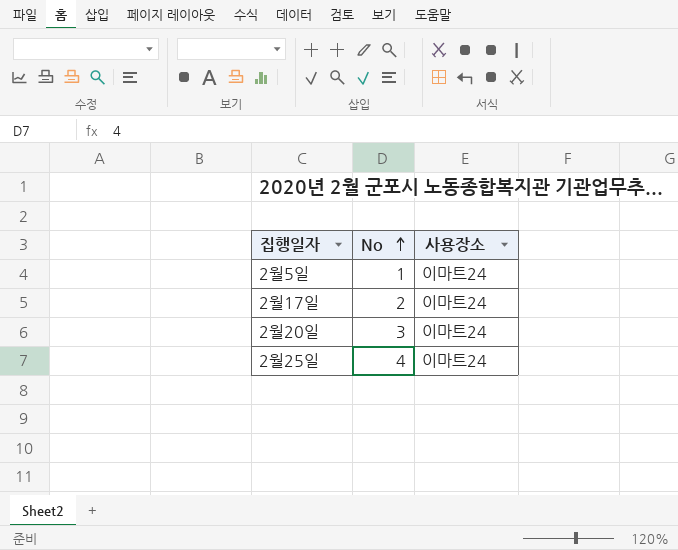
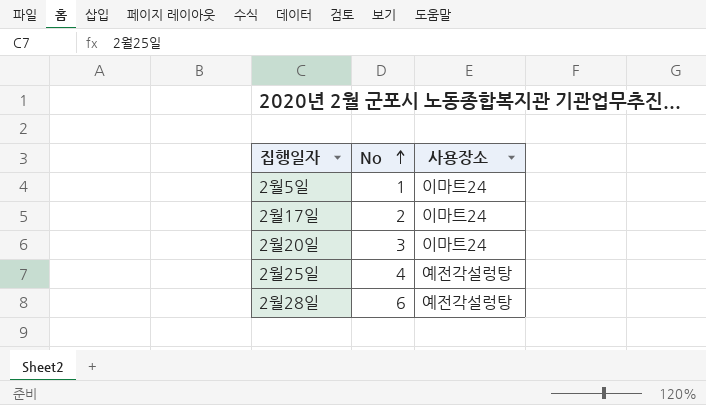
2월25일 | 사용장소: 이마트24 -> 예전각설렁탕
row 2월28일: none -> 6 | 예전각설렁탕

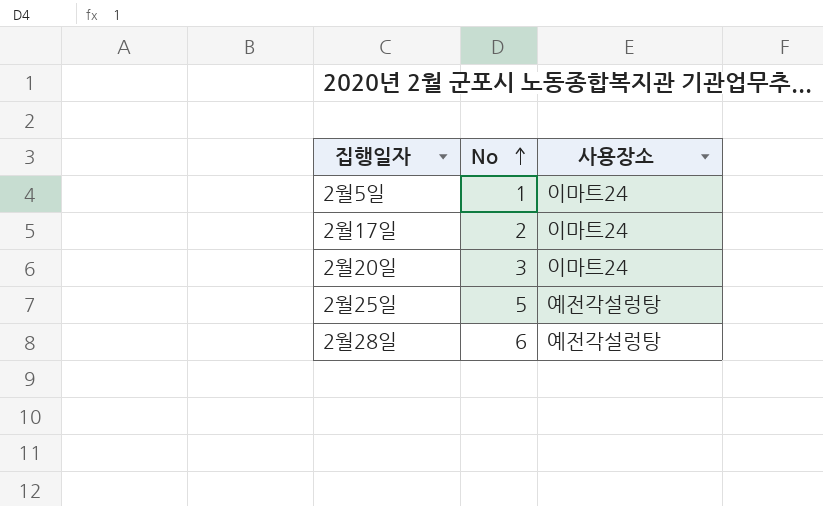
2월25일 | No: 4 -> 5

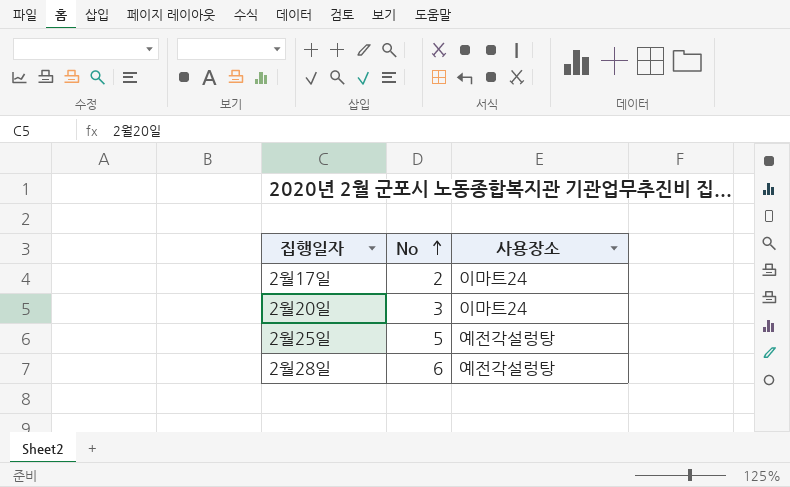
row 2월5일: 1 | 이마트24 -> none

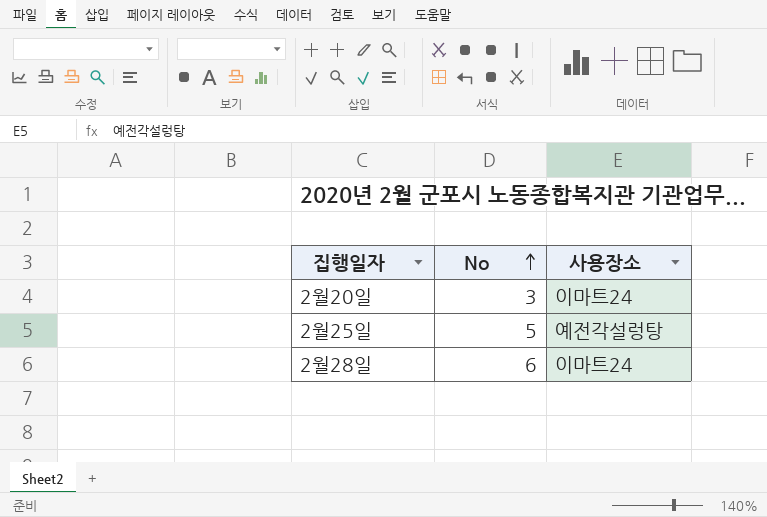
row 2월17일: 2 | 이마트24 -> none
2월28일 | 사용장소: 예전각설렁탕 -> 이마트24

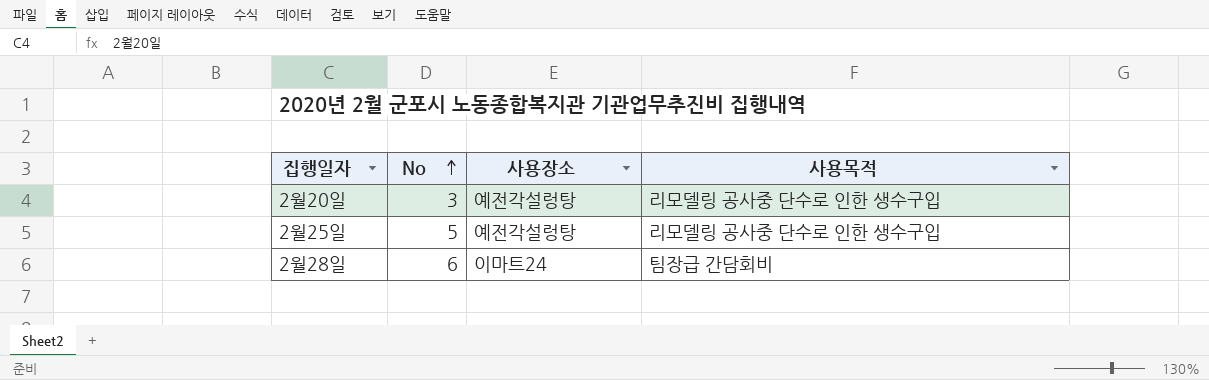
column 사용목적 | position: none -> 4
2월20일 | 사용장소: 이마트24 -> 예전각설렁탕

